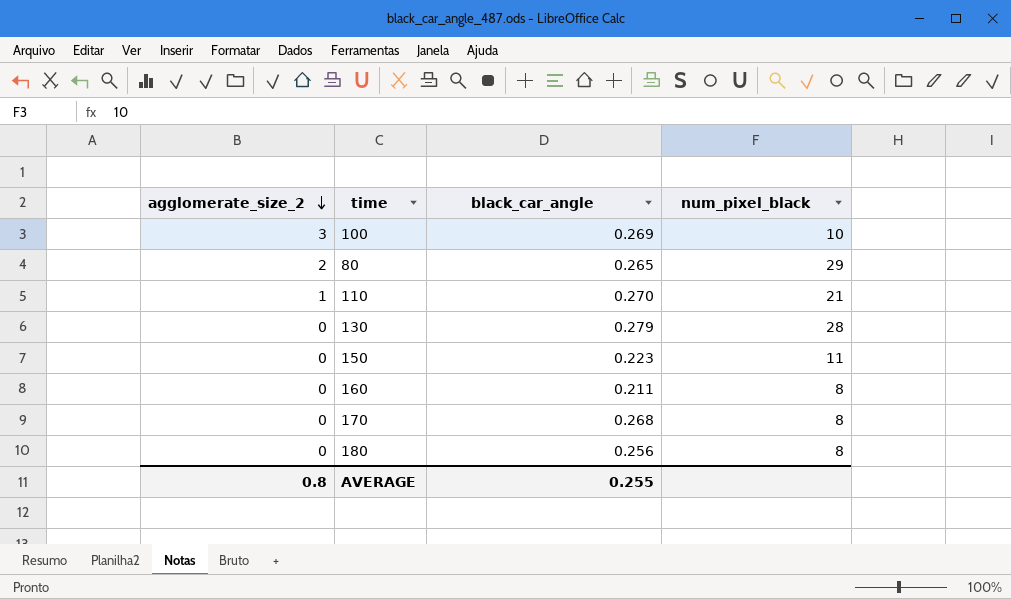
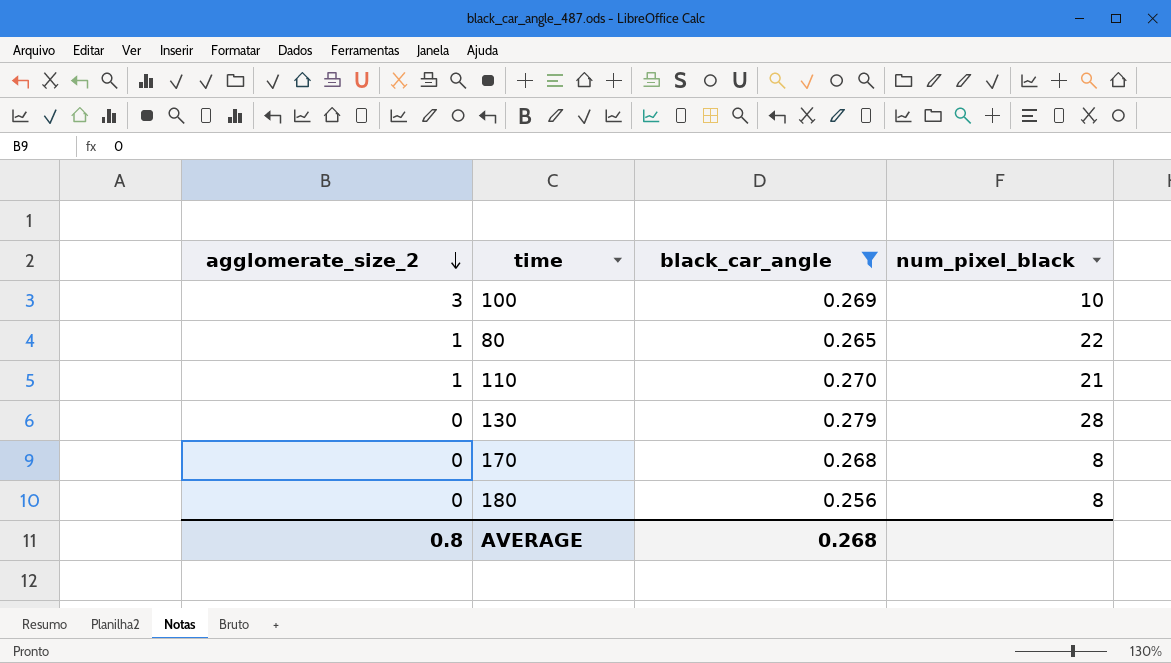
filter: none -> black_car_angle >= 0.256
80 | agglomerate_size_2: 2 -> 1
80 | num_pixel_black: 29 -> 22
AVERAGE | black_car_angle: 0.255 -> 0.268

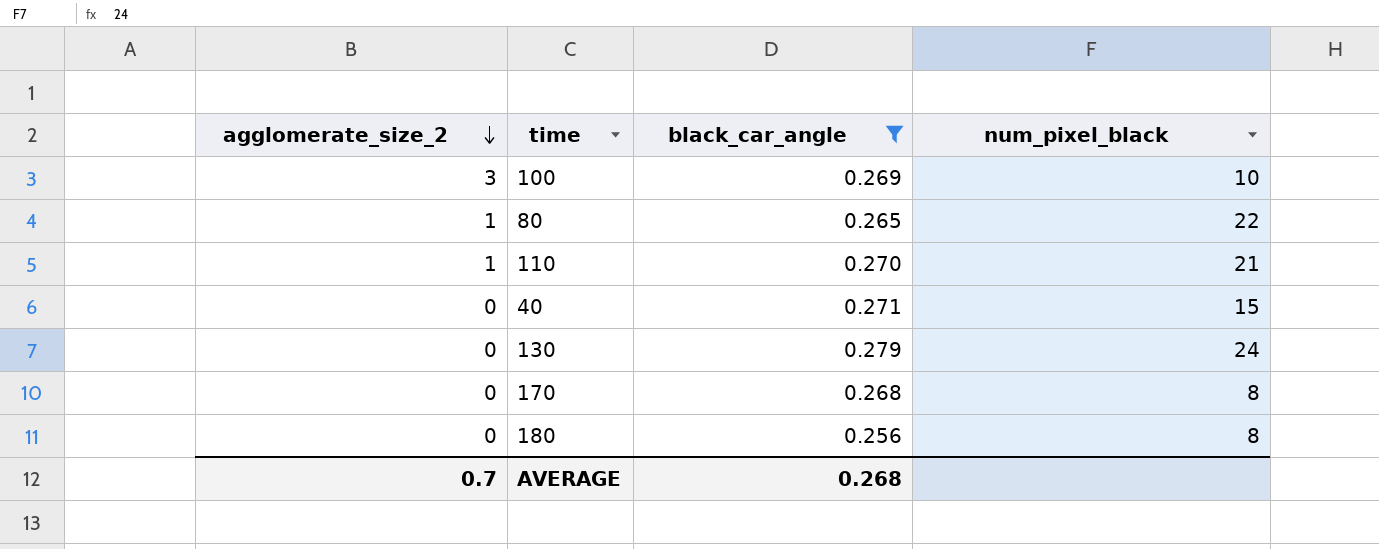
row 40: none -> 0 | 0.271 | 15
130 | num_pixel_black: 28 -> 24
AVERAGE | agglomerate_size_2: 0.8 -> 0.7

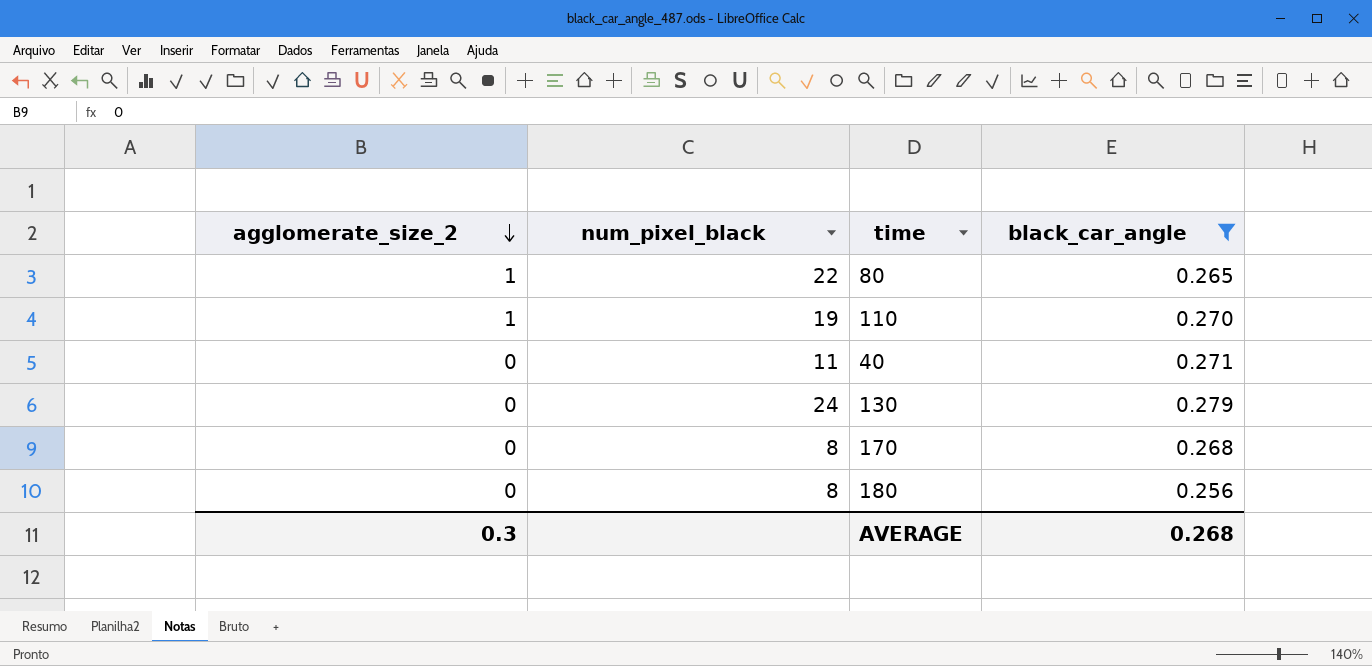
column num_pixel_black | position: 4 -> 2
row 100: 3 | 0.269 | 10 -> none
110 | num_pixel_black: 21 -> 19
40 | num_pixel_black: 15 -> 11
AVERAGE | agglomerate_size_2: 0.7 -> 0.3

